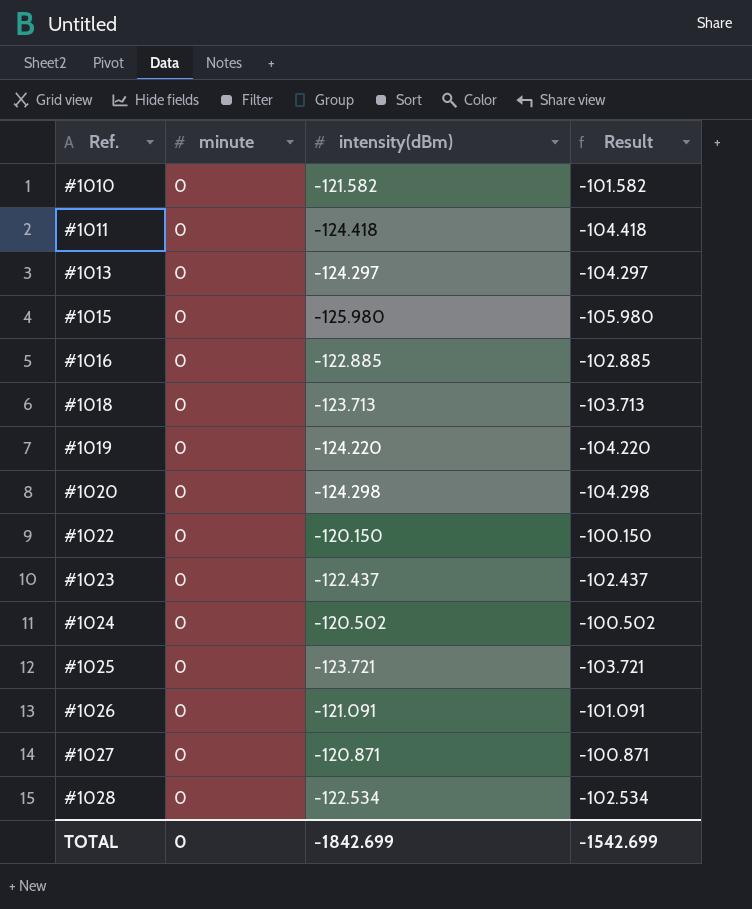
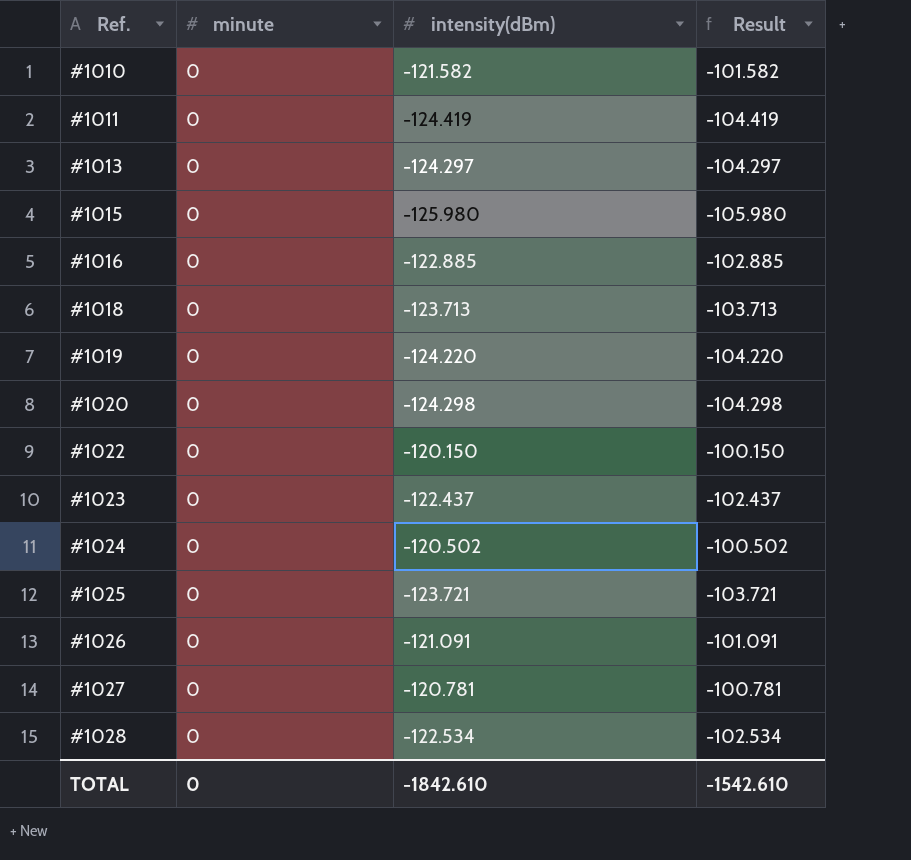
#1011 | intensity(dBm): -124.418 -> -124.419
#1011 | Result: -104.418 -> -104.419
#1027 | intensity(dBm): -120.871 -> -120.781
#1027 | Result: -100.871 -> -100.781
TOTAL | intensity(dBm): -1842.699 -> -1842.610
TOTAL | Result: -1542.699 -> -1542.610

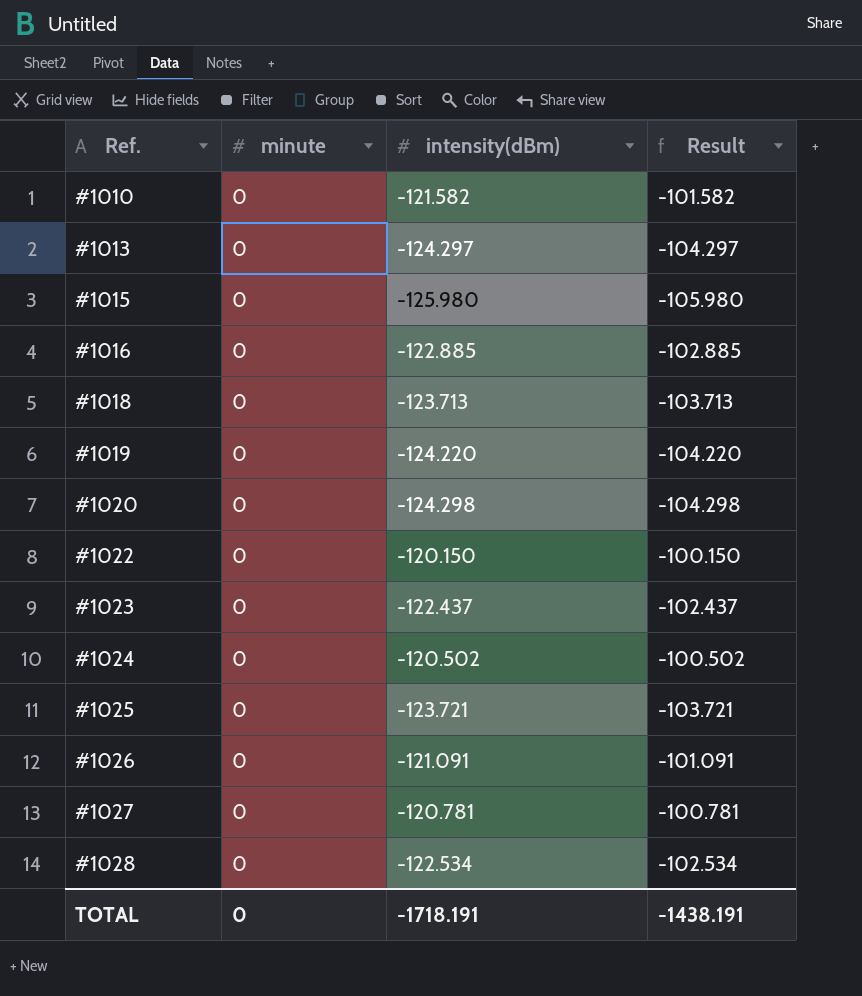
row #1011: 0 | -124.419 | -104.419 -> none
TOTAL | intensity(dBm): -1842.610 -> -1718.191
TOTAL | Result: -1542.610 -> -1438.191

